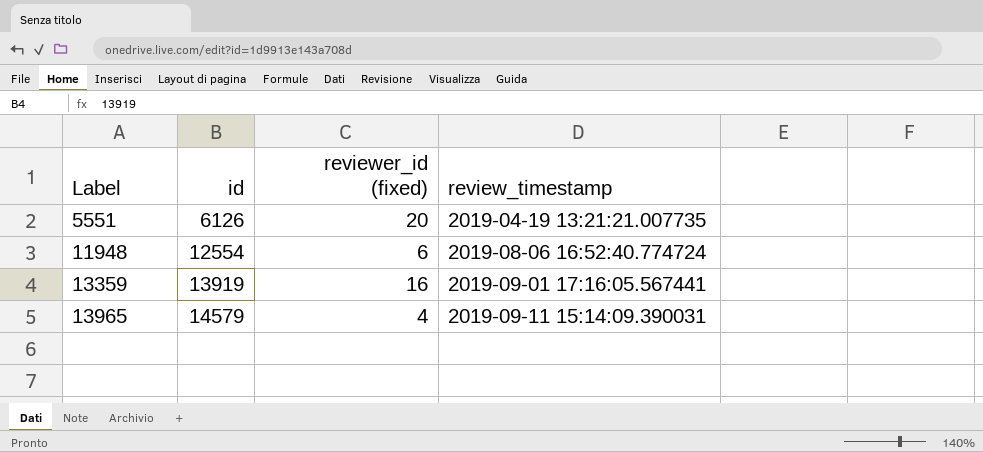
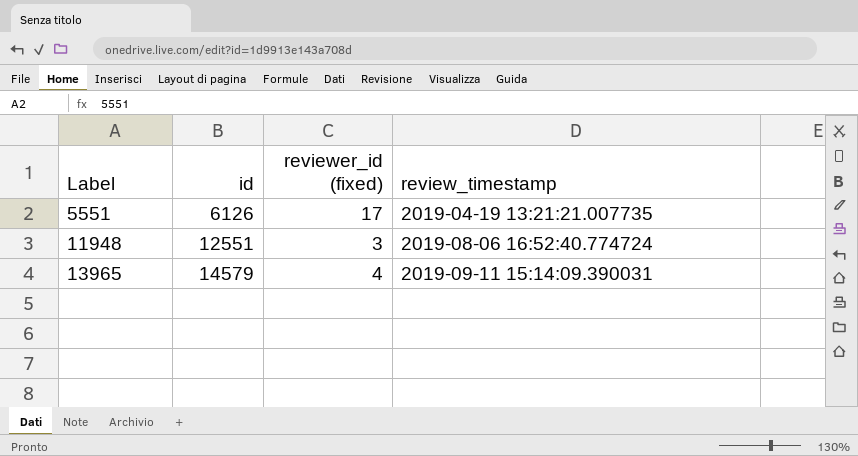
row 13359: 13919 | 16 | 2019-09-01 17:16:05.567441 -> none
5551 | reviewer_id (fixed): 20 -> 17
11948 | id: 12554 -> 12551
11948 | reviewer_id (fixed): 6 -> 3

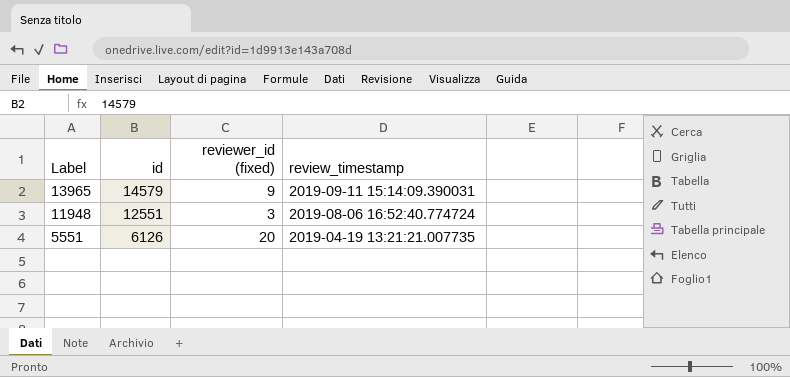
row order: Label ascending -> Label descending
13965 | reviewer_id (fixed): 4 -> 9
5551 | reviewer_id (fixed): 17 -> 20

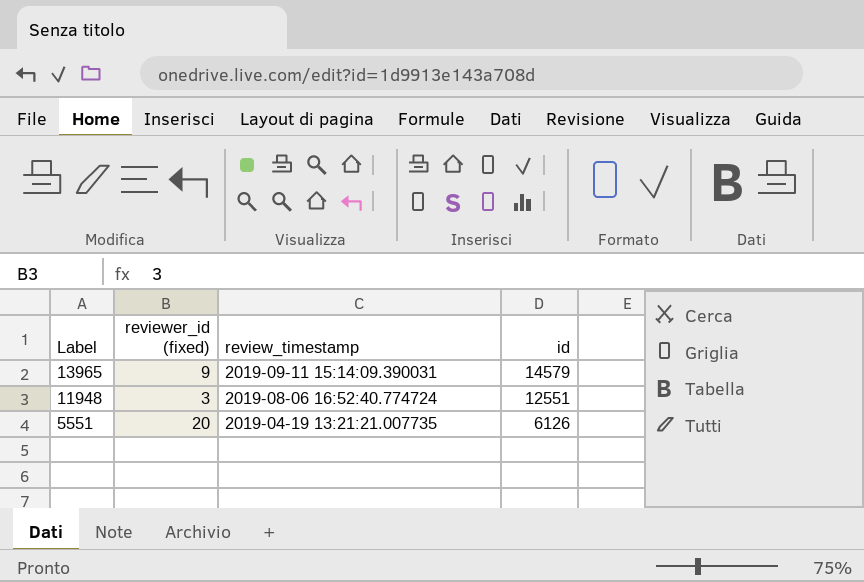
column id | position: 2 -> 4

